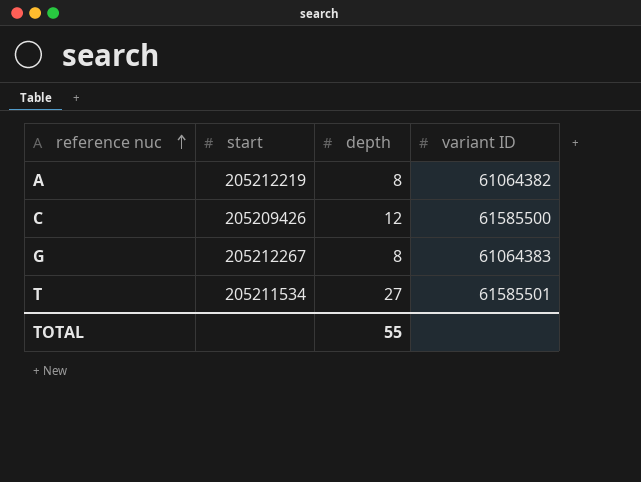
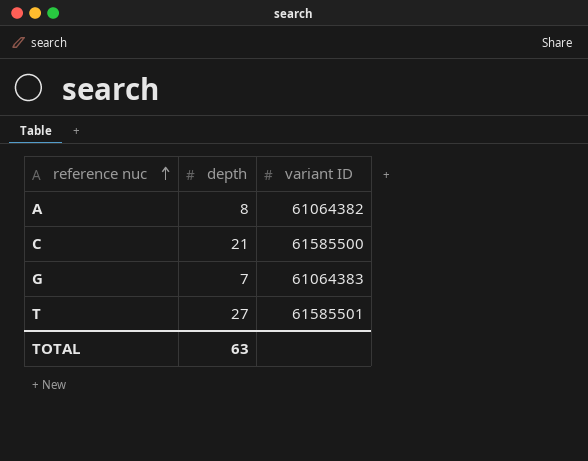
column start | position: 2 -> none
C | depth: 12 -> 21
G | depth: 8 -> 7
TOTAL | depth: 55 -> 63

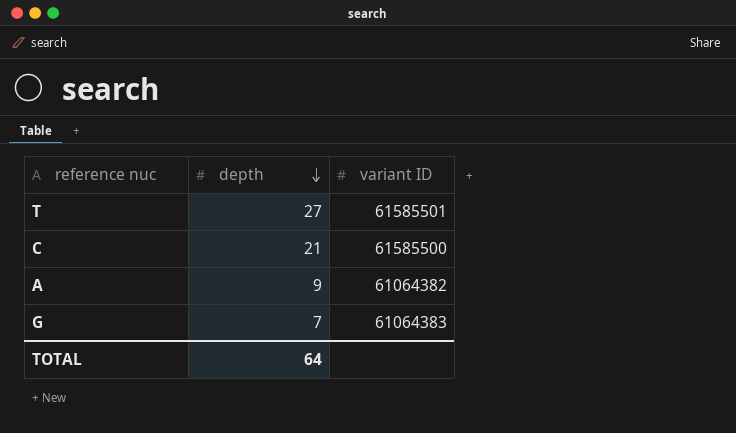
row order: reference nuc ascending -> depth descending
A | depth: 8 -> 9
TOTAL | depth: 63 -> 64

